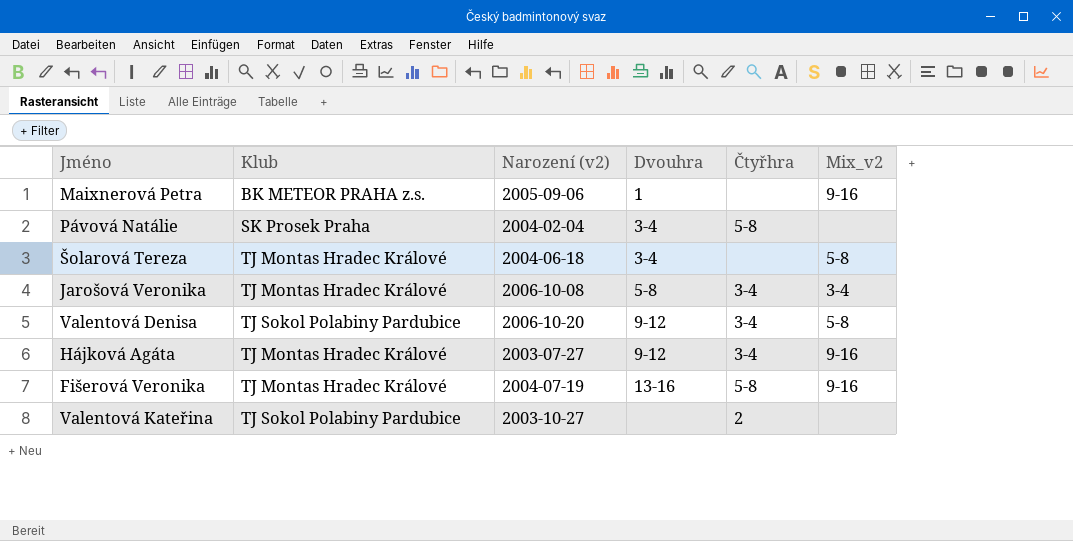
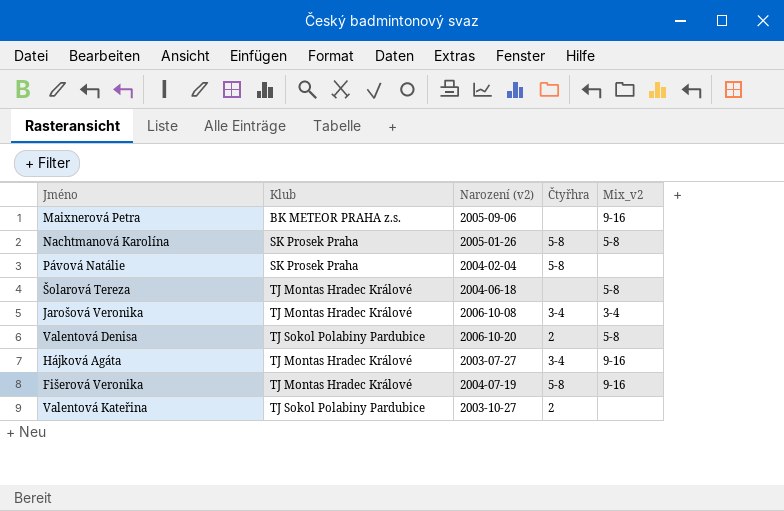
column Dvouhra | position: 4 -> none
row Nachtmanová Karolína: none -> SK Prosek Praha | 2005-01-26 | 5-8 | 5-8
Valentová Denisa | Čtyřhra: 3-4 -> 2

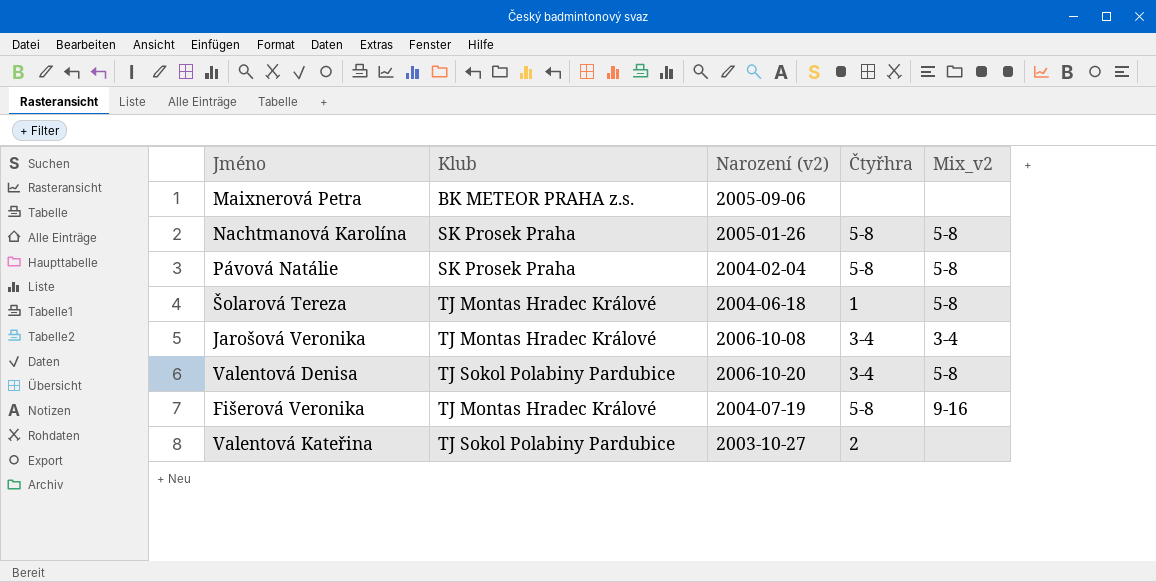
row Hájková Agáta: TJ Montas Hradec Králové | 2003-07-27 | 3-4 | 9-16 -> none
Maixnerová Petra | Mix_v2: 9-16 -> none
Pávová Natálie | Mix_v2: none -> 5-8
Šolarová Tereza | Čtyřhra: none -> 1
Valentová Denisa | Čtyřhra: 2 -> 3-4

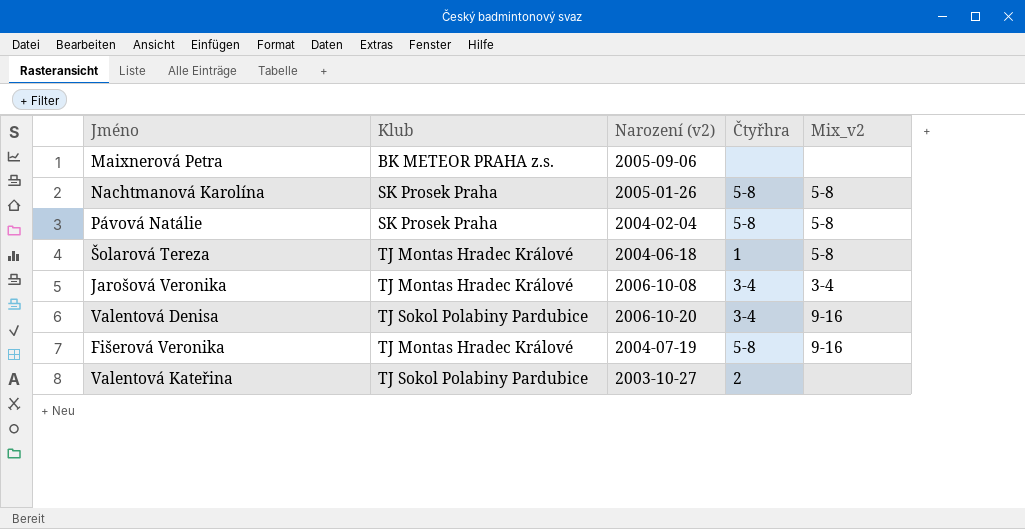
Valentová Denisa | Mix_v2: 5-8 -> 9-16

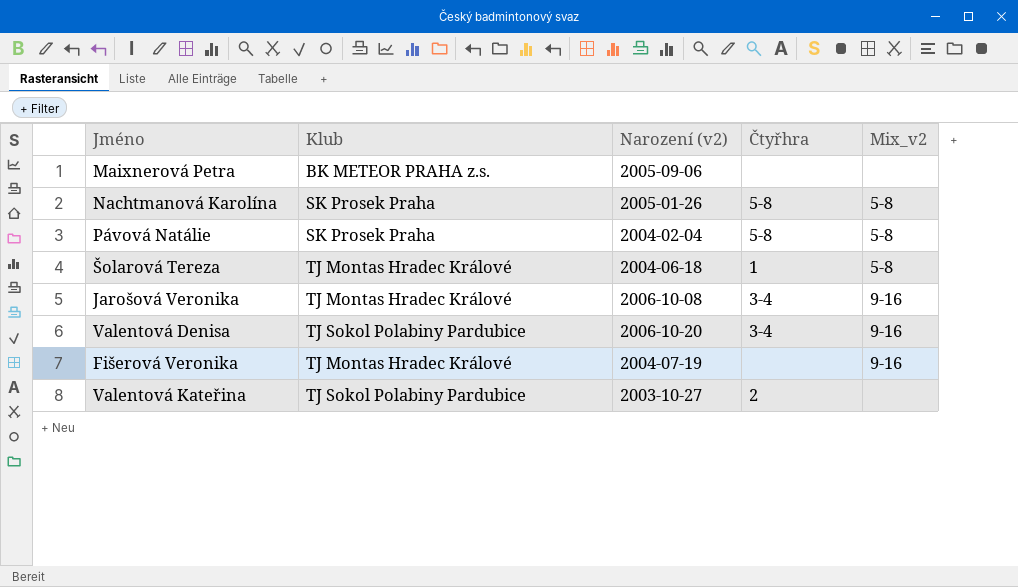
Jarošová Veronika | Mix_v2: 3-4 -> 9-16
Fišerová Veronika | Čtyřhra: 5-8 -> none

